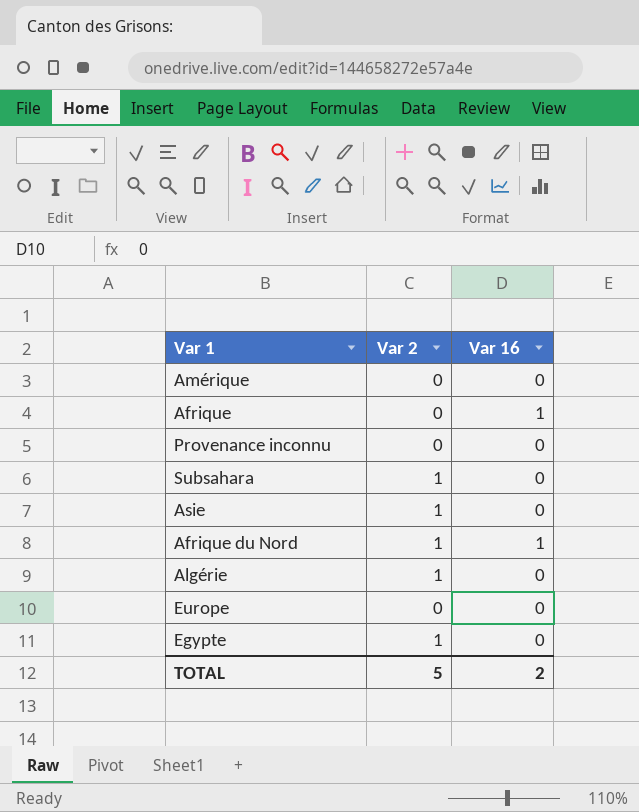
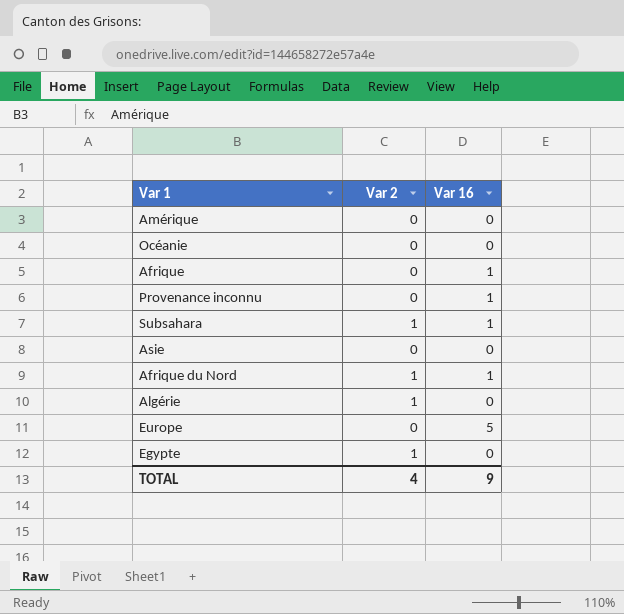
row Océanie: none -> 0 | 0
Provenance inconnu | Var 16: 0 -> 1
Subsahara | Var 16: 0 -> 1
Asie | Var 2: 1 -> 0
Europe | Var 16: 0 -> 5
TOTAL | Var 2: 5 -> 4
TOTAL | Var 16: 2 -> 9

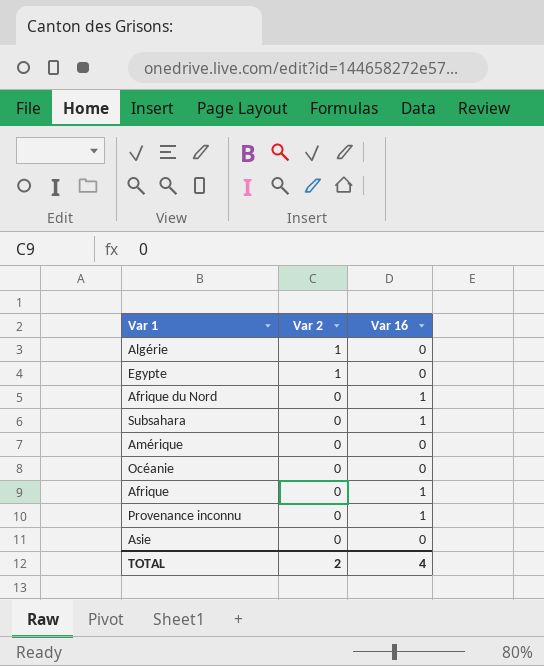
row order: none -> Var 2 descending
row Europe: 0 | 5 -> none
Afrique du Nord | Var 2: 1 -> 0
Subsahara | Var 2: 1 -> 0
TOTAL | Var 2: 4 -> 2
TOTAL | Var 16: 9 -> 4

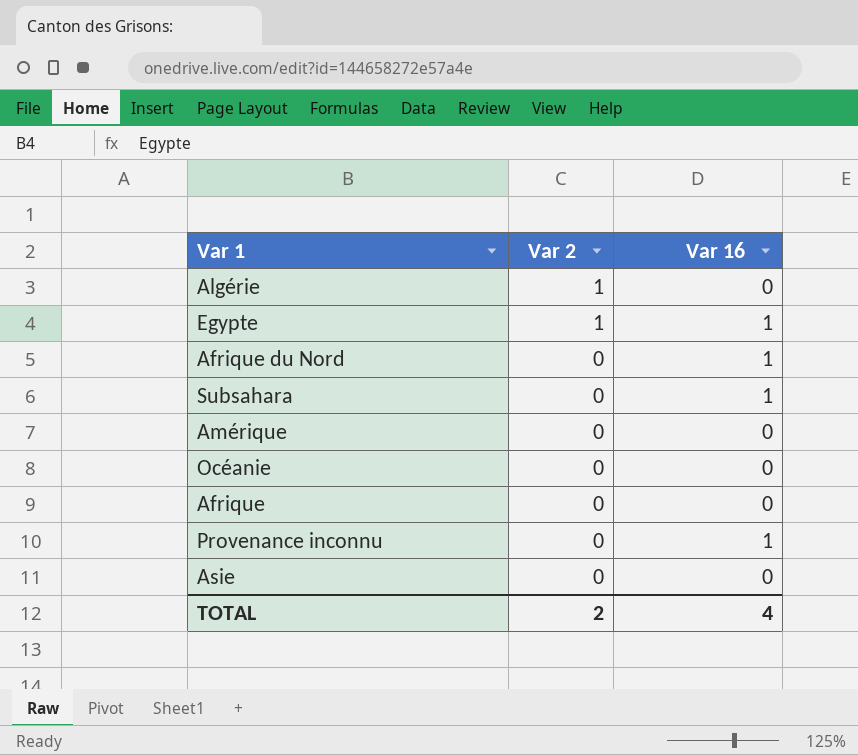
Egypte | Var 16: 0 -> 1
Afrique | Var 16: 1 -> 0

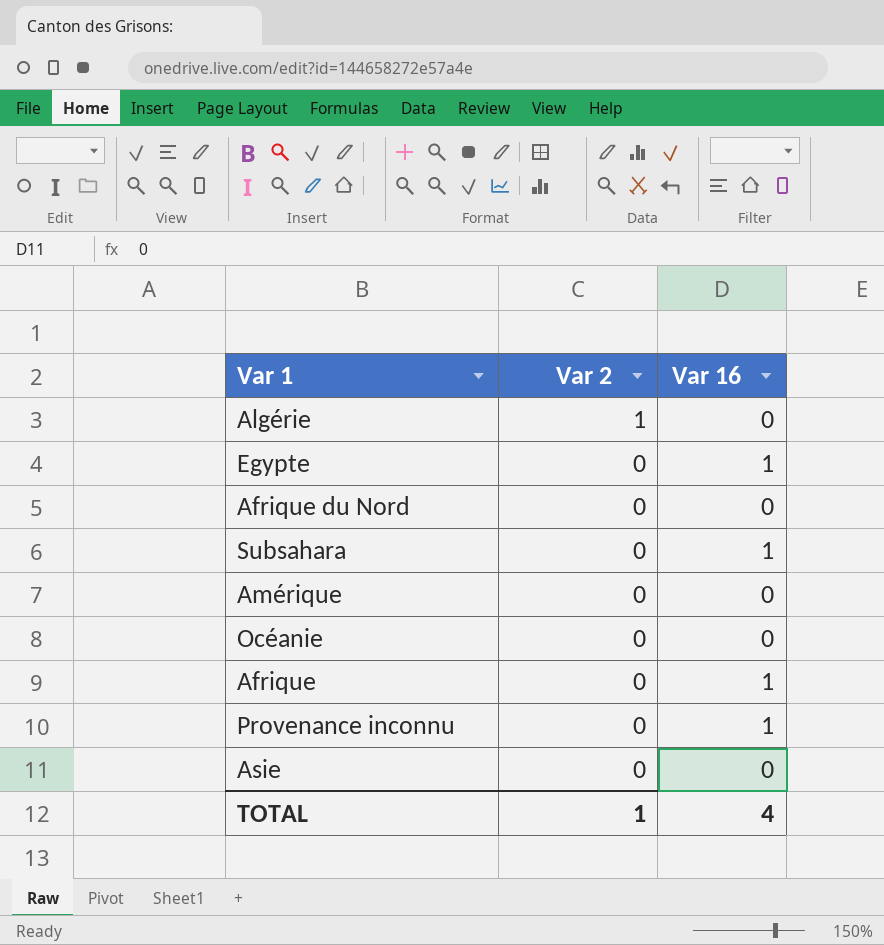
Egypte | Var 2: 1 -> 0
Afrique du Nord | Var 16: 1 -> 0
Afrique | Var 16: 0 -> 1
TOTAL | Var 2: 2 -> 1

